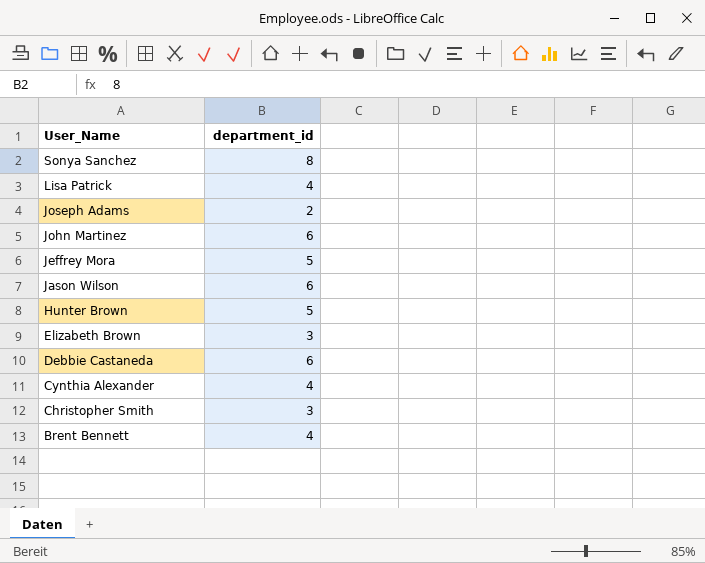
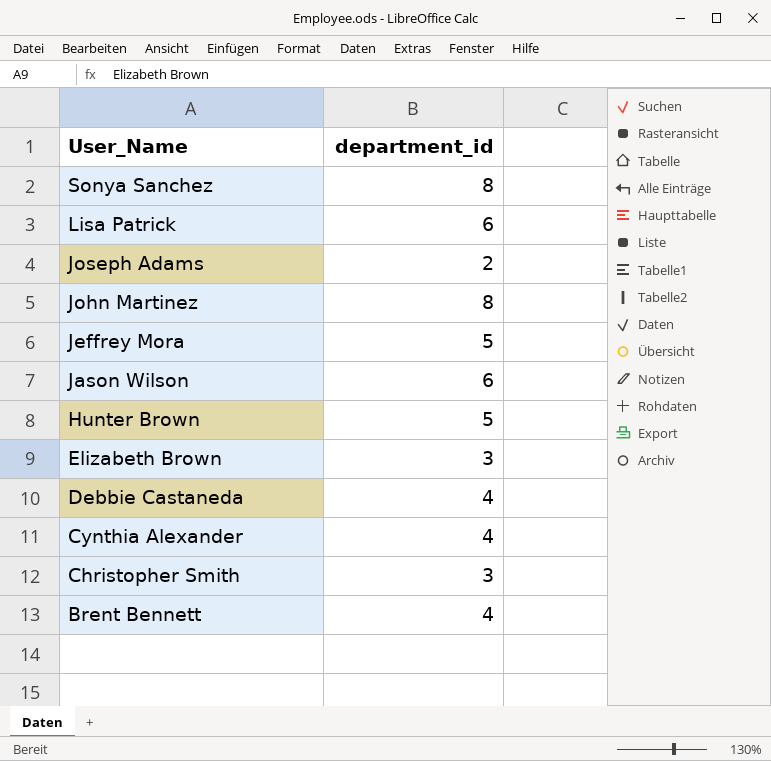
Lisa Patrick | department_id: 4 -> 6
John Martinez | department_id: 6 -> 8
Debbie Castaneda | department_id: 6 -> 4

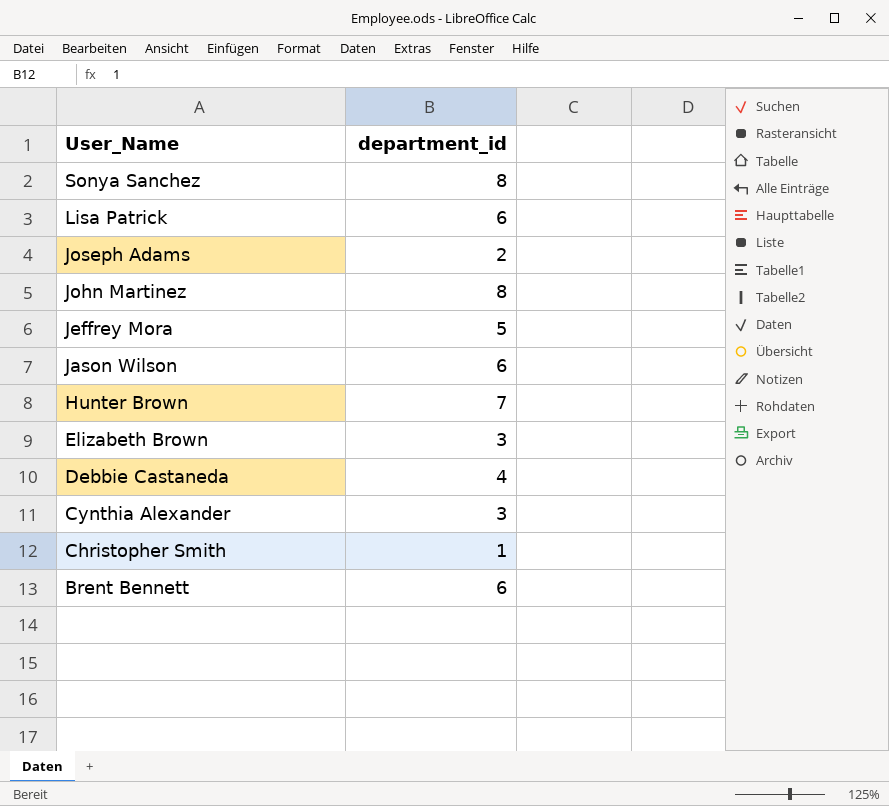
Hunter Brown | department_id: 5 -> 7
Cynthia Alexander | department_id: 4 -> 3
Christopher Smith | department_id: 3 -> 1
Brent Bennett | department_id: 4 -> 6

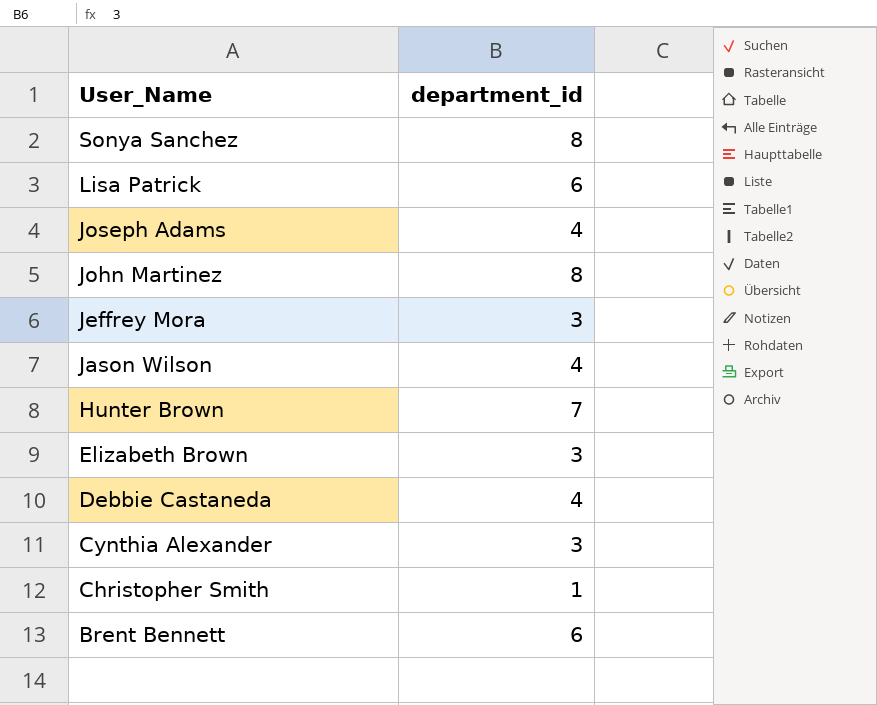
Joseph Adams | department_id: 2 -> 4
Jeffrey Mora | department_id: 5 -> 3
Jason Wilson | department_id: 6 -> 4

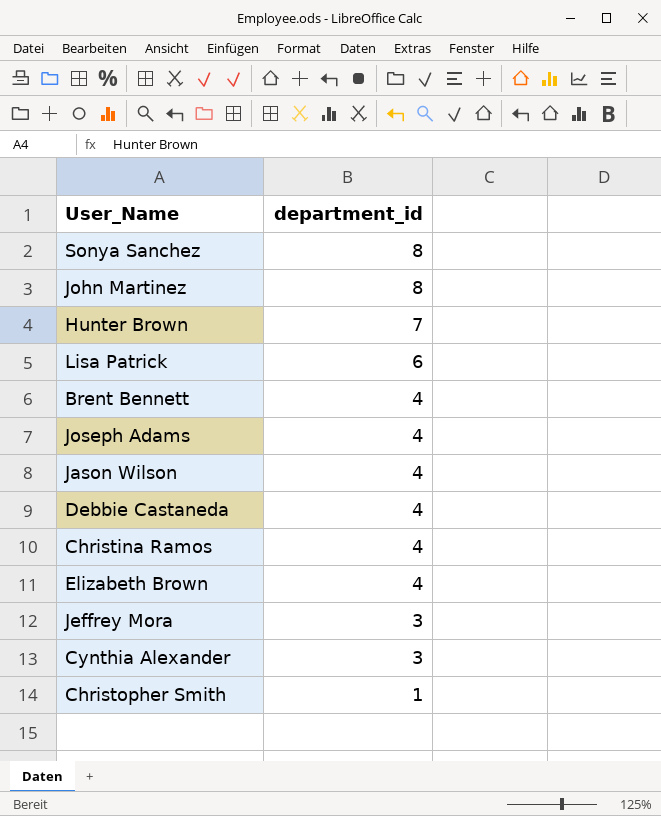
row order: User_Name descending -> department_id descending
Brent Bennett | department_id: 6 -> 4
row Christina Ramos: none -> 4
Elizabeth Brown | department_id: 3 -> 4

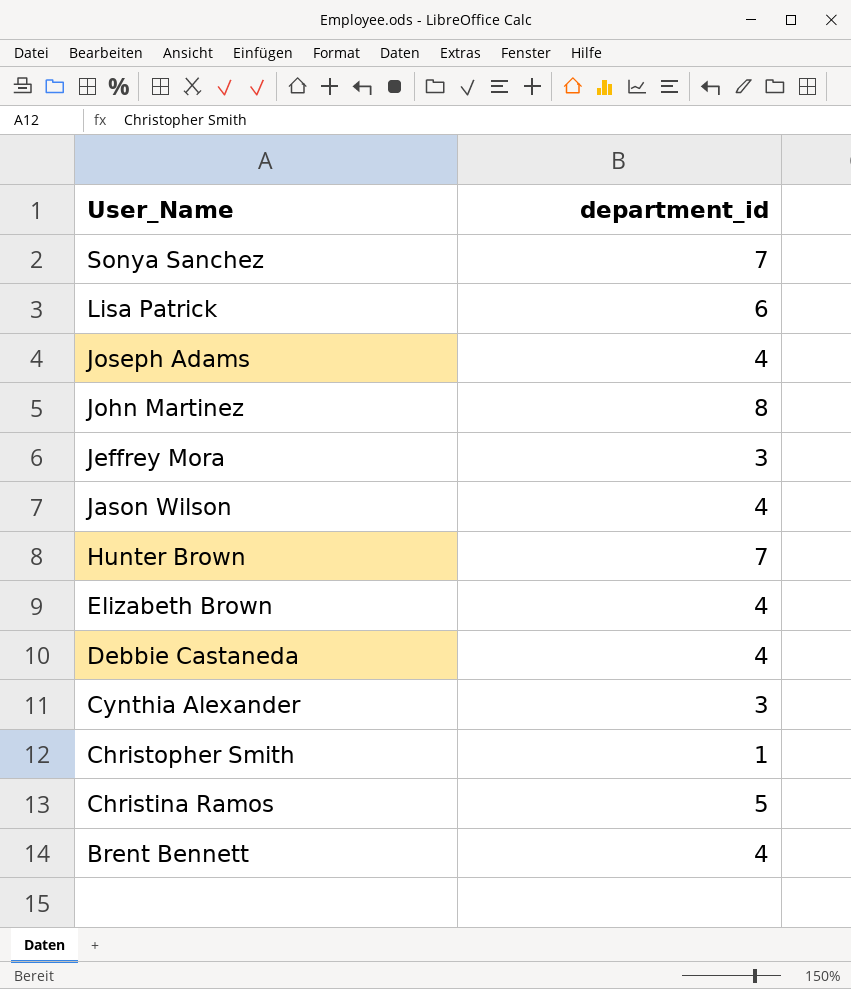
row order: department_id descending -> User_Name descending
Sonya Sanchez | department_id: 8 -> 7
Christina Ramos | department_id: 4 -> 5

